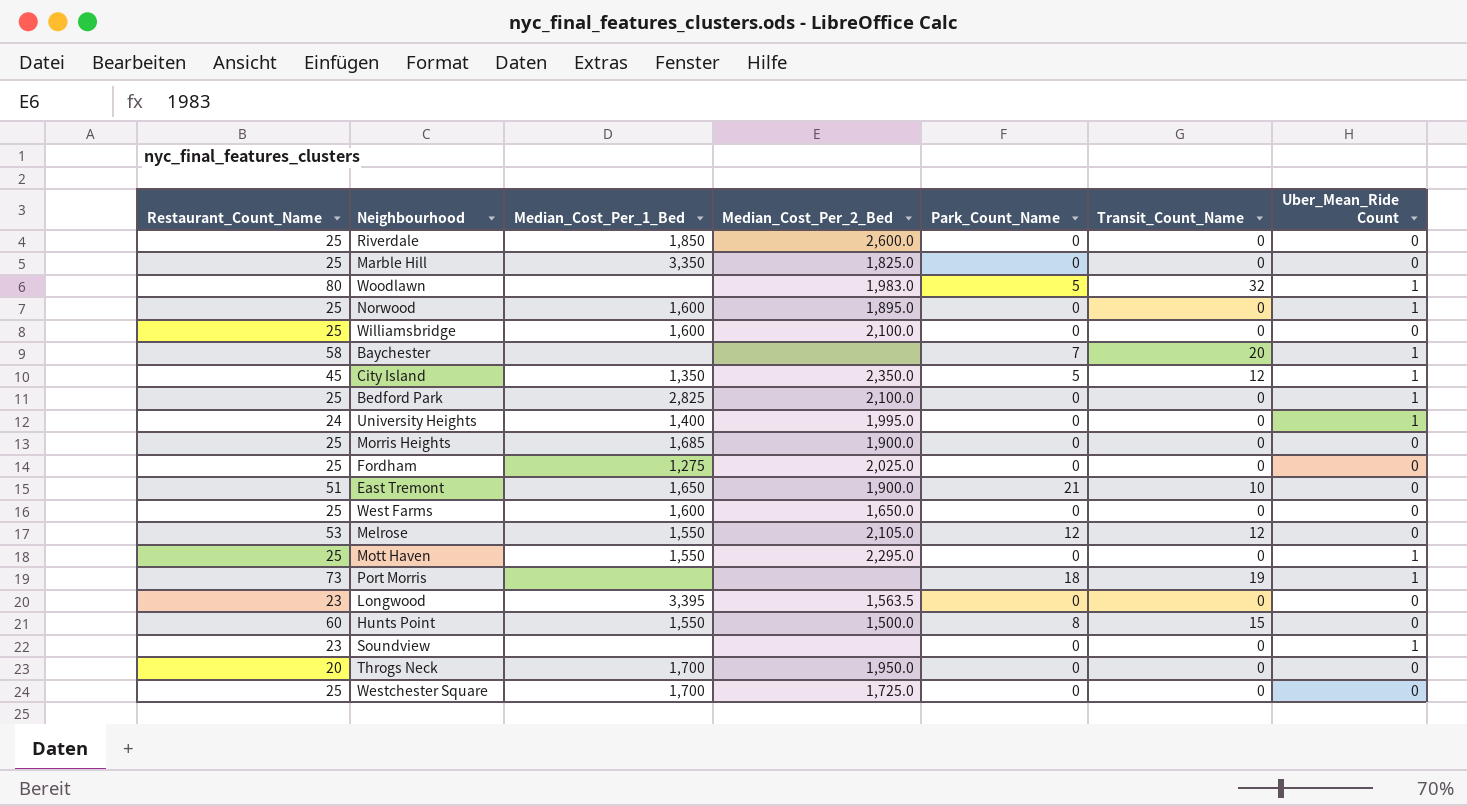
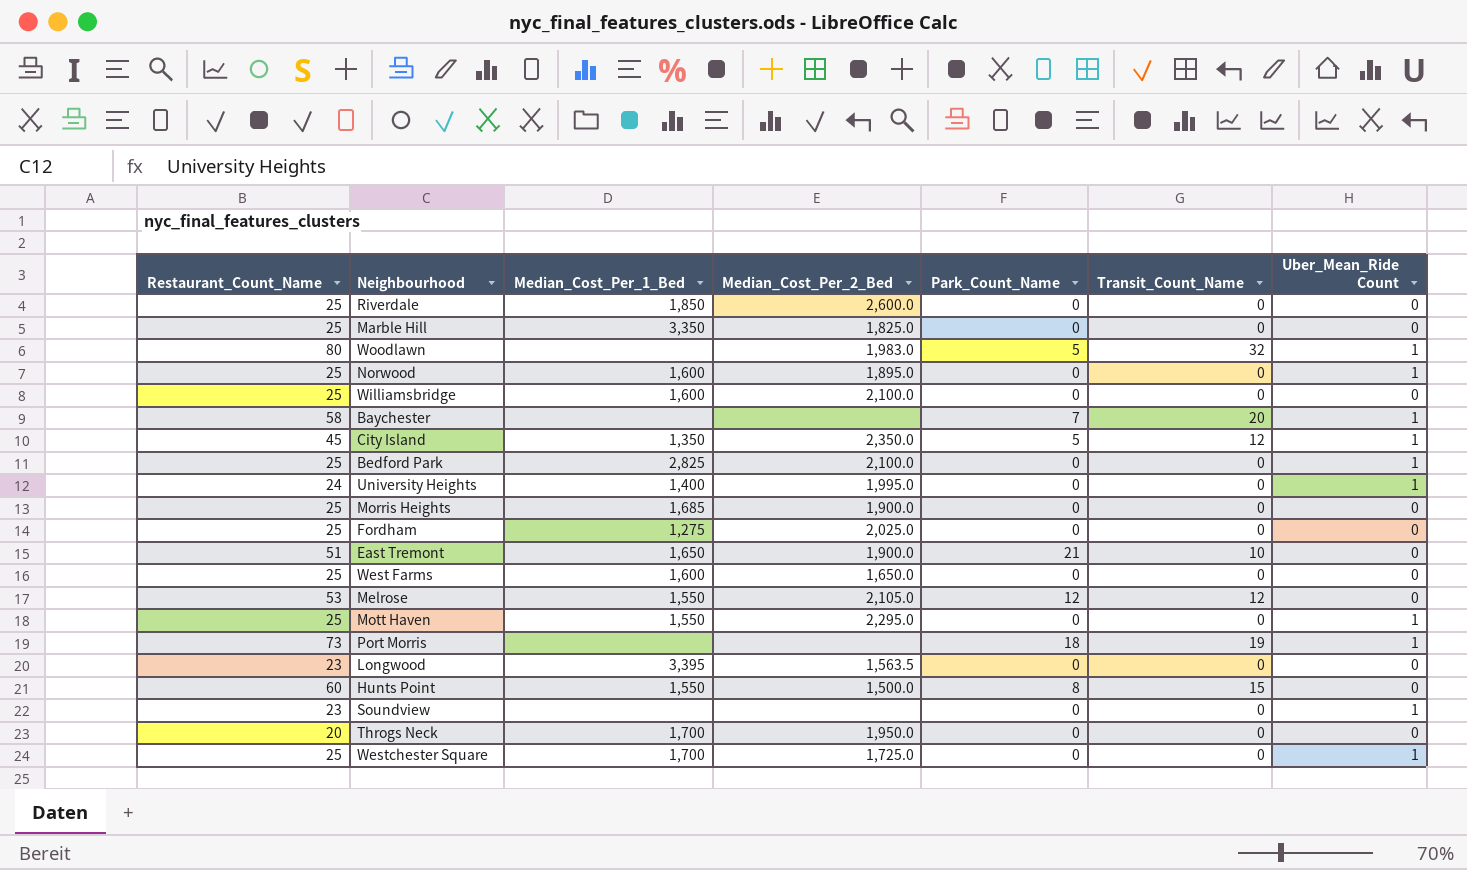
Westchester Square | Uber_Mean_Ride Count: 0 -> 1

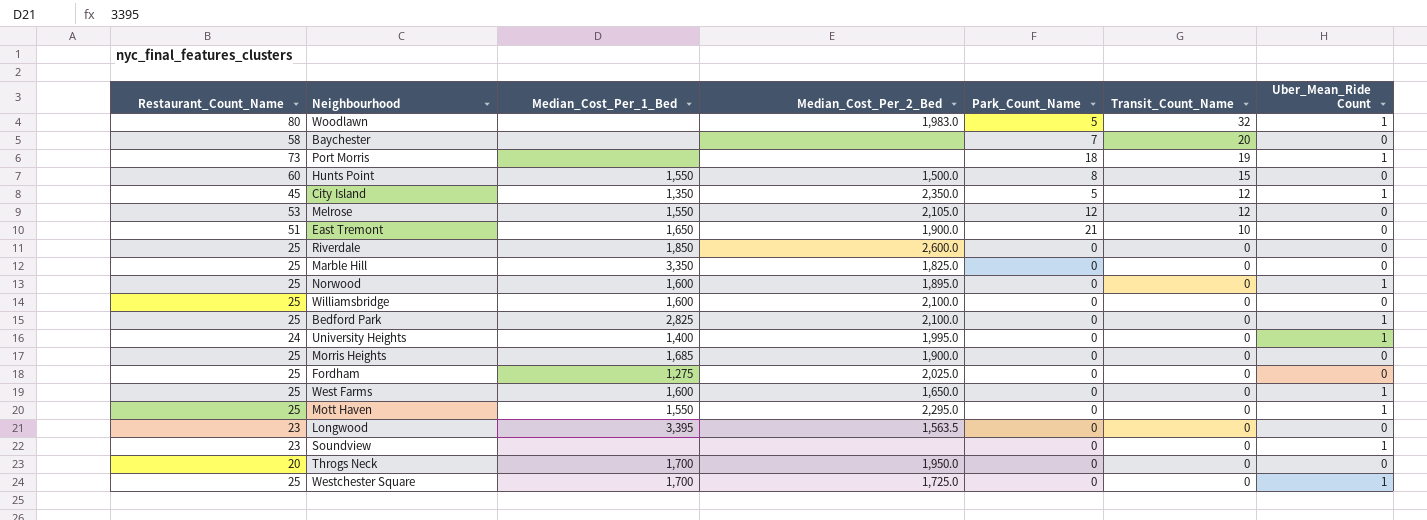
row order: none -> Transit_Count_Name descending
Baychester | Uber_Mean_Ride Count: 1 -> 0
West Farms | Uber_Mean_Ride Count: 0 -> 1

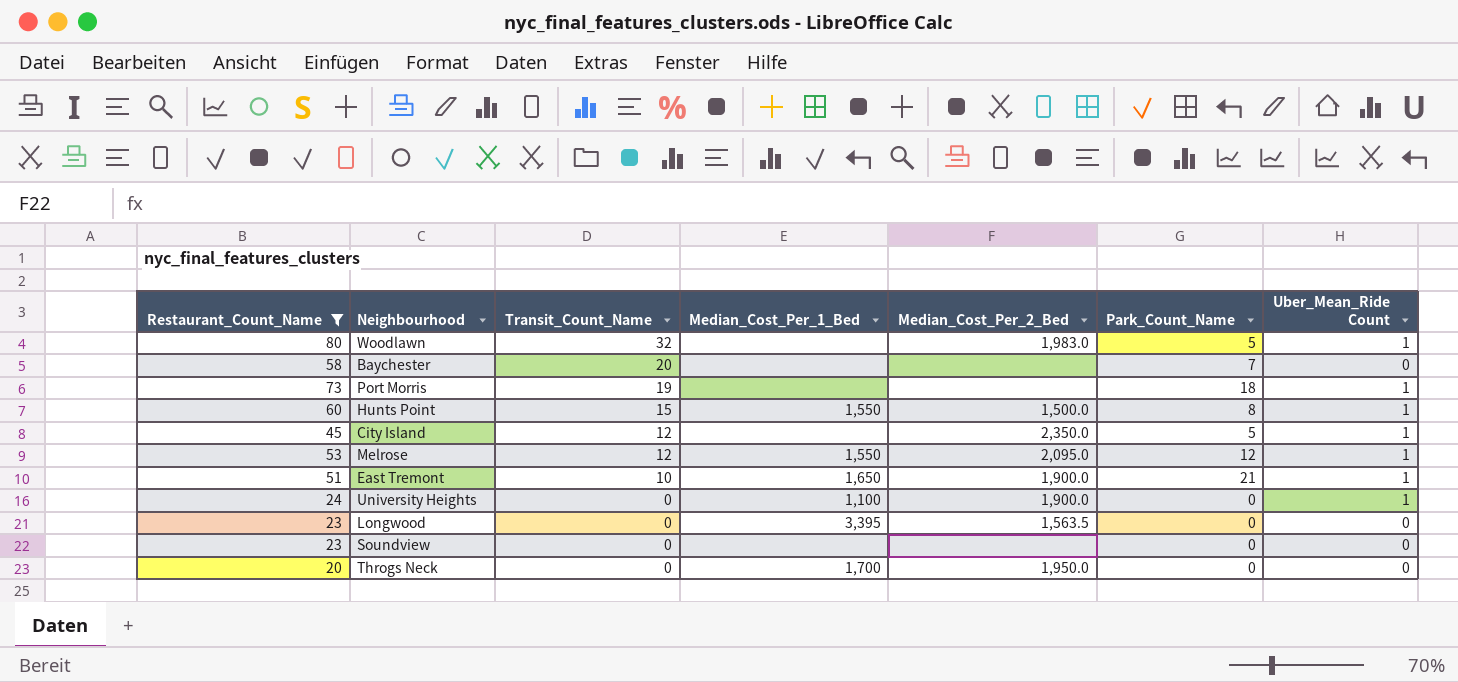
filter: none -> Restaurant_Count_Name != 25
column Transit_Count_Name | position: 6 -> 3
Hunts Point | Uber_Mean_Ride Count: 0 -> 1
City Island | Median_Cost_Per_1_Bed: 1,350 -> none
Melrose | Median_Cost_Per_2_Bed: 2,105.0 -> 2,095.0
Melrose | Uber_Mean_Ride Count: 0 -> 1
East Tremont | Uber_Mean_Ride Count: 0 -> 1
University Heights | Median_Cost_Per_1_Bed: 1,400 -> 1,100
University Heights | Median_Cost_Per_2_Bed: 1,995.0 -> 1,900.0
Soundview | Uber_Mean_Ride Count: 1 -> 0

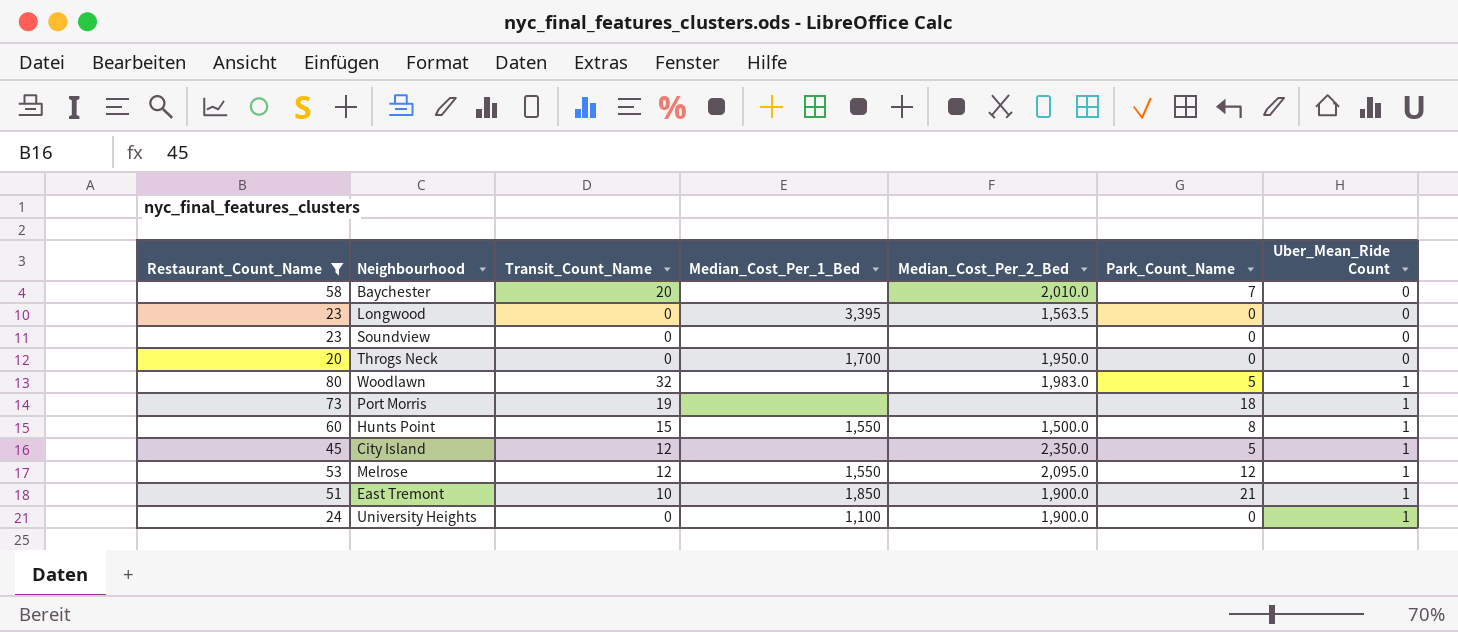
row order: Transit_Count_Name descending -> Uber_Mean_Ride Count ascending
Baychester | Median_Cost_Per_2_Bed: none -> 2,010.0
East Tremont | Median_Cost_Per_1_Bed: 1,650 -> 1,850

